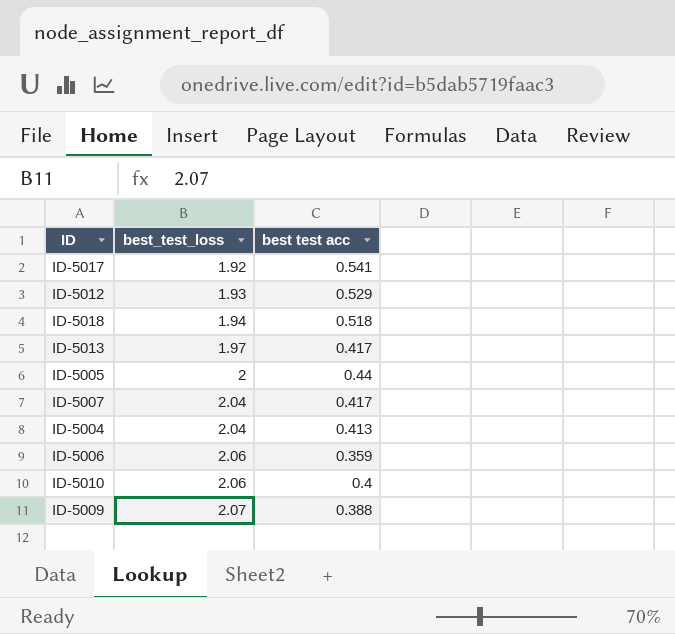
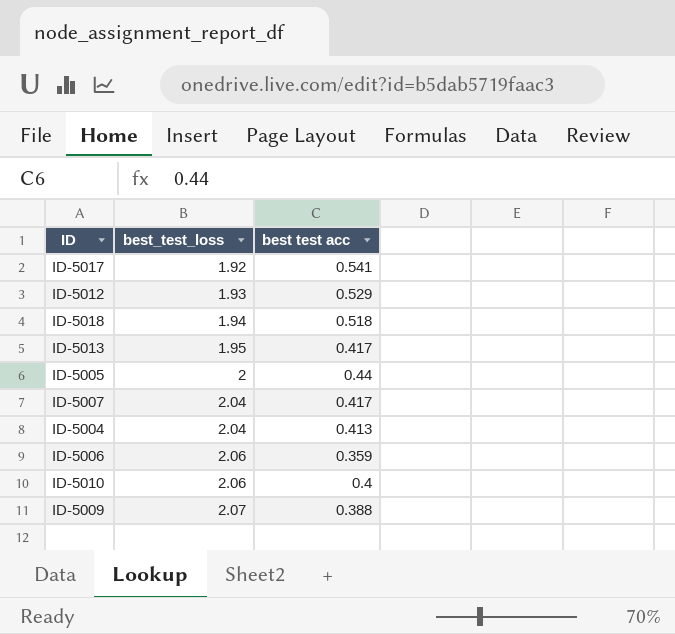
ID-5013 | best_test_loss: 1.97 -> 1.95

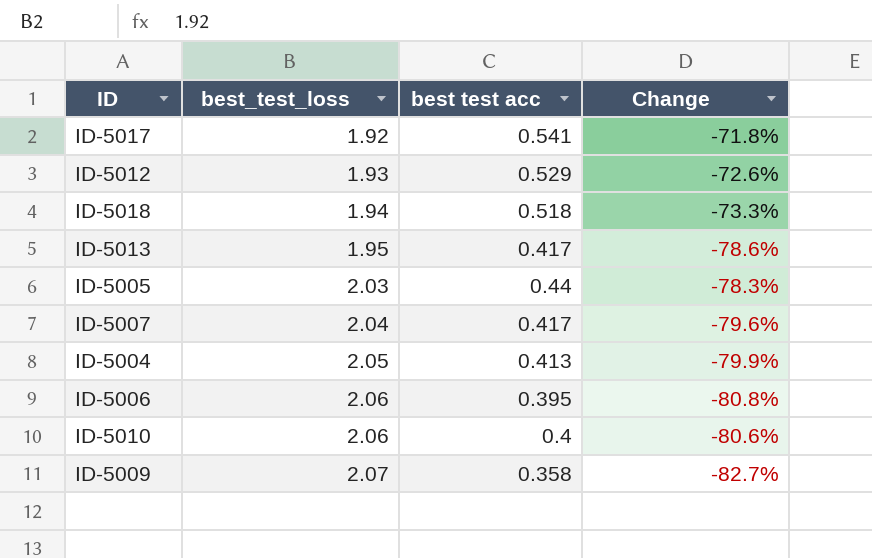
column Change | formula: none -> ([best test acc] - [best_test_loss]) / [best_test_loss]
ID-5005 | best_test_loss: 2 -> 2.03
ID-5004 | best_test_loss: 2.04 -> 2.05
ID-5006 | best test acc: 0.359 -> 0.395
ID-5009 | best test acc: 0.388 -> 0.358

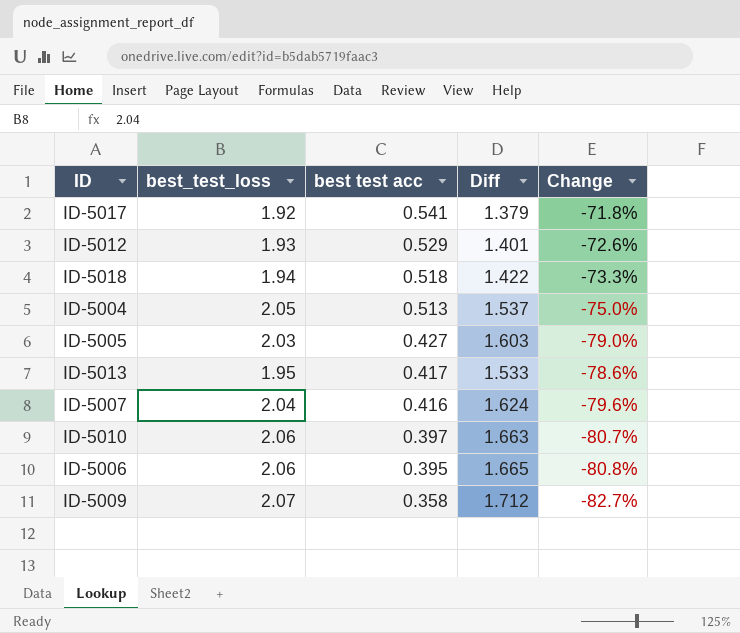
row order: best_test_loss ascending -> best test acc descending
column Diff | formula: none -> [best_test_loss] - [best test acc]
ID-5004 | best test acc: 0.413 -> 0.513
ID-5004 | Change: -79.9% -> -75.0%
ID-5005 | best test acc: 0.44 -> 0.427
ID-5005 | Change: -78.3% -> -79.0%
ID-5007 | best test acc: 0.417 -> 0.416
ID-5010 | best test acc: 0.4 -> 0.397
ID-5010 | Change: -80.6% -> -80.7%

